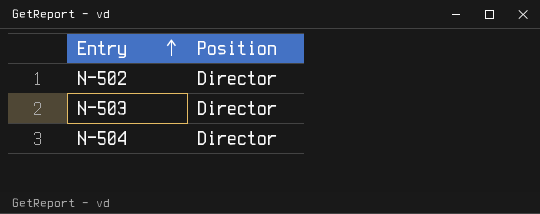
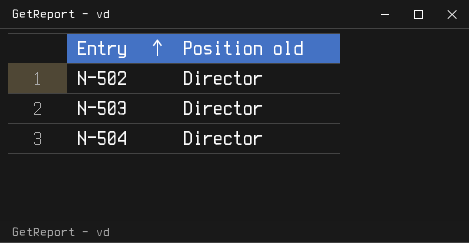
column name: Position -> Position old

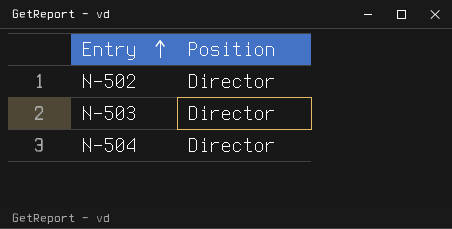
column name: Position old -> Position

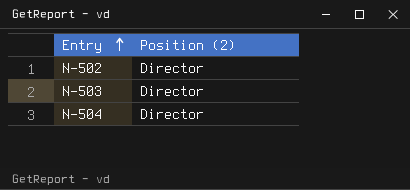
column name: Position -> Position (2)

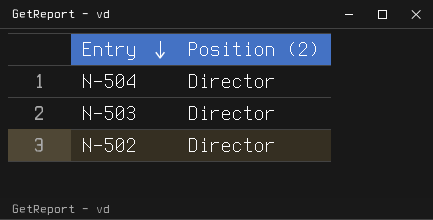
row order: Entry ascending -> Entry descending

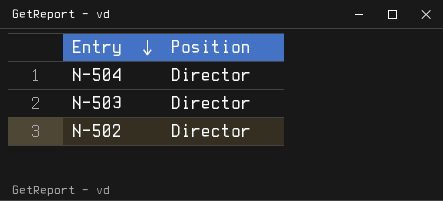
column name: Position (2) -> Position

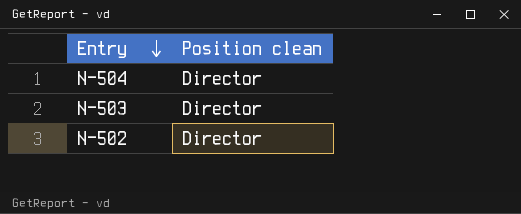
column name: Position -> Position clean

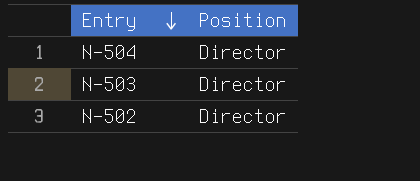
column name: Position clean -> Position

